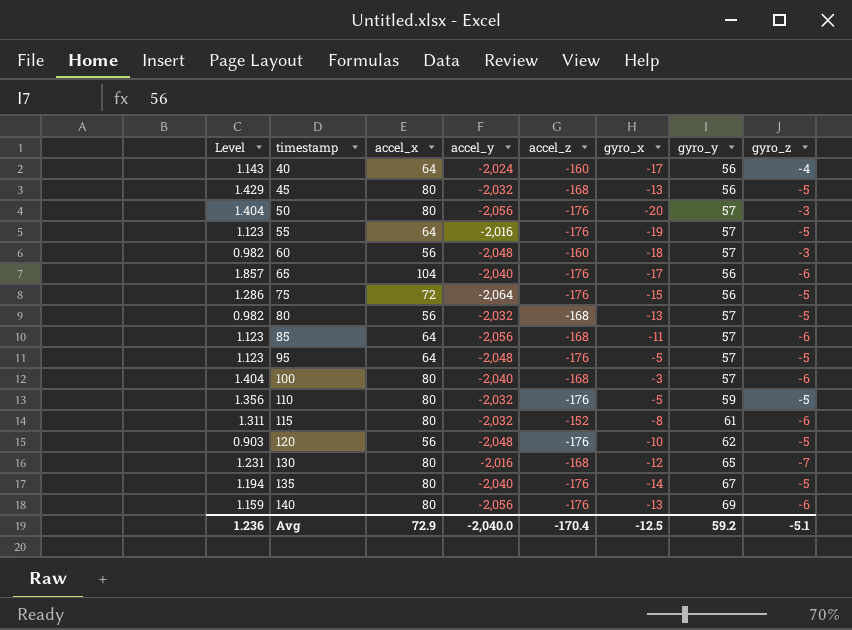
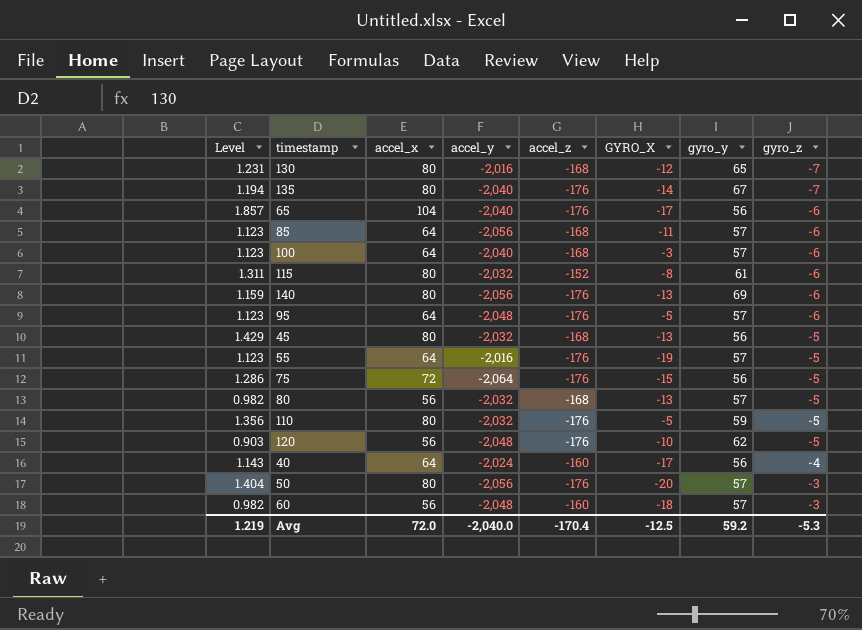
row order: timestamp ascending -> gyro_z ascending
column name: gyro_x -> GYRO_X
135 | gyro_z: -5 -> -7
100 | Level: 1.404 -> 1.123
100 | accel_x: 80 -> 64
95 | gyro_z: -5 -> -6
Avg | Level: 1.236 -> 1.219
Avg | accel_x: 72.9 -> 72.0
Avg | gyro_z: -5.1 -> -5.3

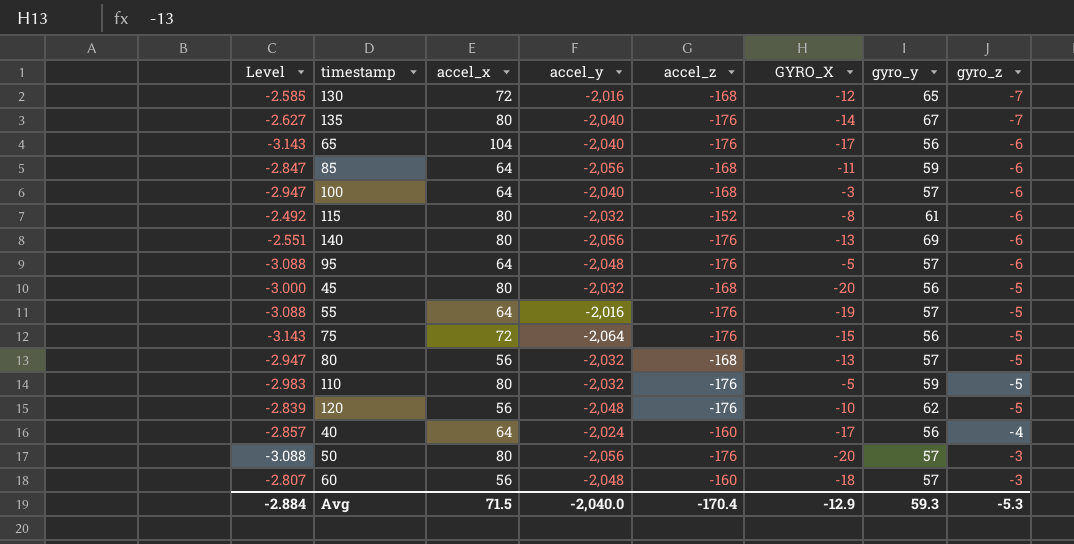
column Level | formula: [accel_x] / [gyro_y] -> [accel_z] / [gyro_y]
130 | accel_x: 80 -> 72
85 | gyro_y: 57 -> 59
45 | GYRO_X: -13 -> -20
Avg | Level: 1.219 -> -2.884
Avg | accel_x: 72.0 -> 71.5
Avg | GYRO_X: -12.5 -> -12.9
Avg | gyro_y: 59.2 -> 59.3

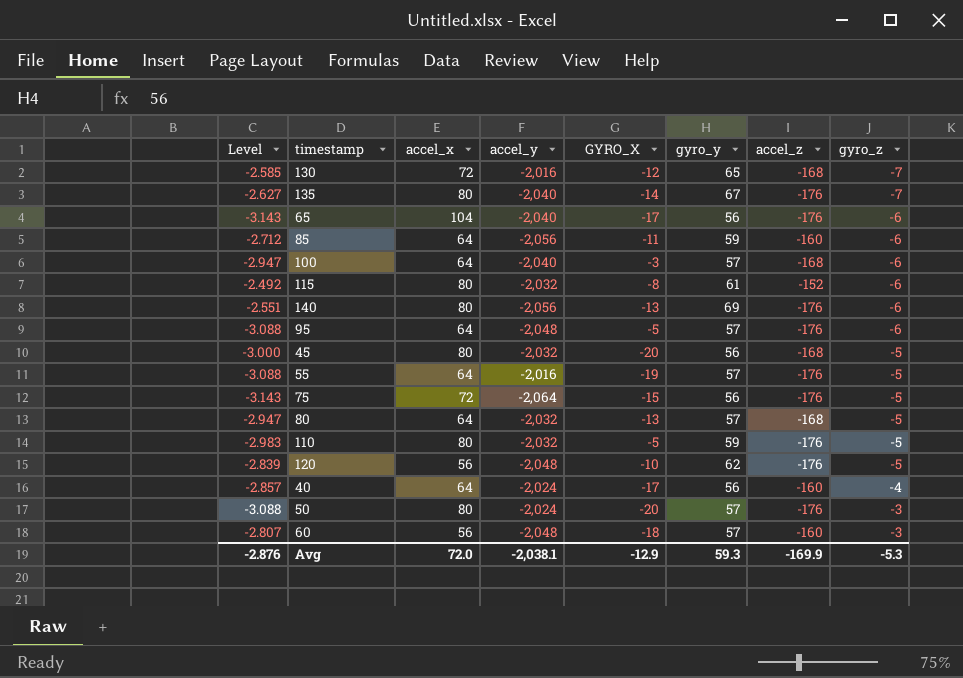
column accel_z | position: 5 -> 7
85 | Level: -2.847 -> -2.712
85 | accel_z: -168 -> -160
80 | accel_x: 56 -> 64
50 | accel_y: -2,056 -> -2,024
Avg | Level: -2.884 -> -2.876
Avg | accel_x: 71.5 -> 72.0
Avg | accel_y: -2,040.0 -> -2,038.1
Avg | accel_z: -170.4 -> -169.9

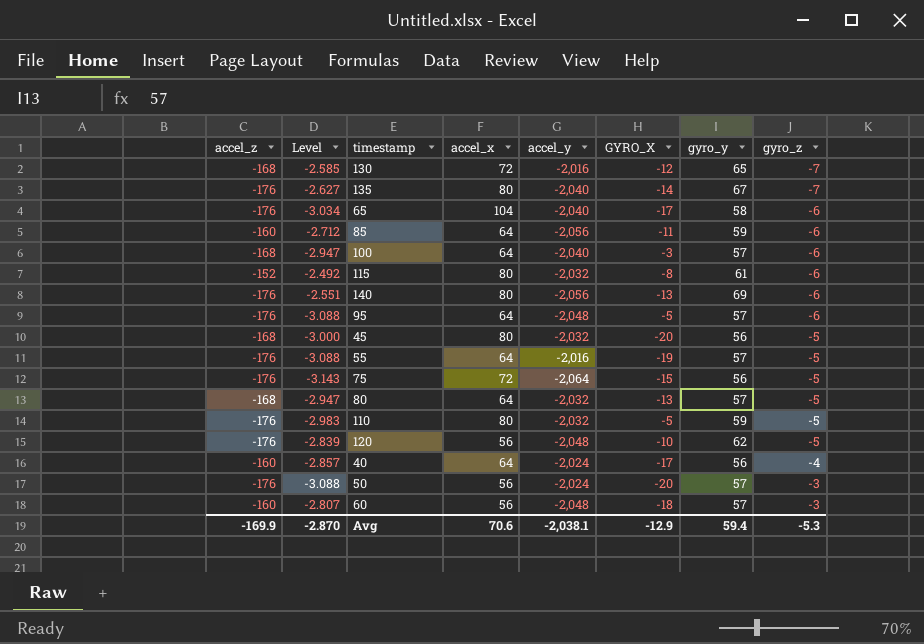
column accel_z | position: 7 -> 1
65 | Level: -3.143 -> -3.034
65 | gyro_y: 56 -> 58
50 | accel_x: 80 -> 56
Avg | Level: -2.876 -> -2.870
Avg | accel_x: 72.0 -> 70.6
Avg | gyro_y: 59.3 -> 59.4

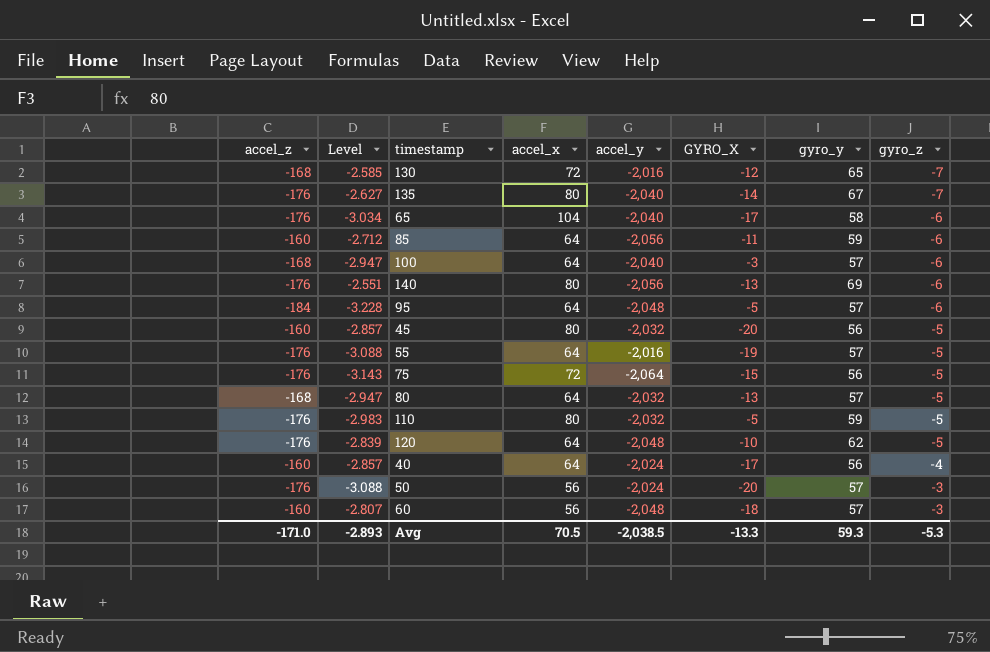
row 115: -152 | -2.492 | 80 | -2,032 | -8 | 61 | -6 -> none
95 | accel_z: -176 -> -184
95 | Level: -3.088 -> -3.228
45 | accel_z: -168 -> -160
45 | Level: -3.000 -> -2.857
120 | accel_x: 56 -> 64
Avg | accel_z: -169.9 -> -171.0
Avg | Level: -2.870 -> -2.893
Avg | accel_x: 70.6 -> 70.5
Avg | accel_y: -2,038.1 -> -2,038.5
Avg | GYRO_X: -12.9 -> -13.3
Avg | gyro_y: 59.4 -> 59.3

